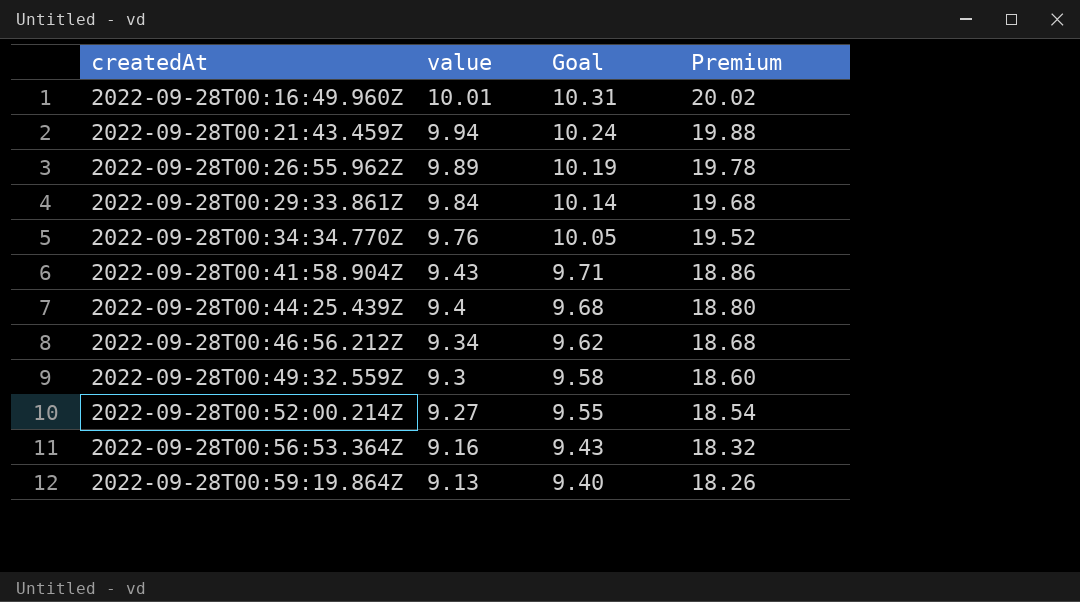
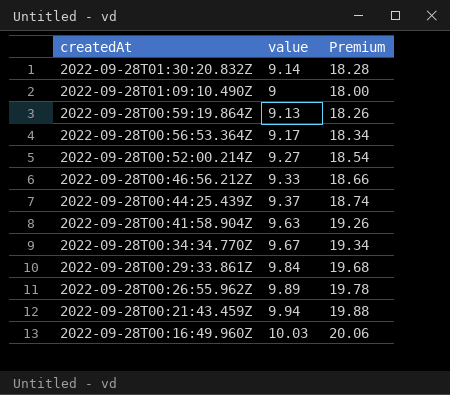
row order: createdAt ascending -> createdAt descending
column Goal | formula: [value] * 1.03 -> none
row 2022-09-28T00:49:32.559Z: 9.3 | 9.58 | 18.60 -> none
row 2022-09-28T01:30:20.832Z: none -> 9.14 | 18.28
row 2022-09-28T01:09:10.490Z: none -> 9 | 18.00
2022-09-28T00:56:53.364Z | value: 9.16 -> 9.17
2022-09-28T00:56:53.364Z | Premium: 18.32 -> 18.34
2022-09-28T00:46:56.212Z | value: 9.34 -> 9.33
2022-09-28T00:46:56.212Z | Premium: 18.68 -> 18.66
2022-09-28T00:44:25.439Z | value: 9.4 -> 9.37
2022-09-28T00:44:25.439Z | Premium: 18.80 -> 18.74
2022-09-28T00:41:58.904Z | value: 9.43 -> 9.63
2022-09-28T00:41:58.904Z | Premium: 18.86 -> 19.26
2022-09-28T00:34:34.770Z | value: 9.76 -> 9.67
2022-09-28T00:34:34.770Z | Premium: 19.52 -> 19.34
2022-09-28T00:16:49.960Z | value: 10.01 -> 10.03
2022-09-28T00:16:49.960Z | Premium: 20.02 -> 20.06

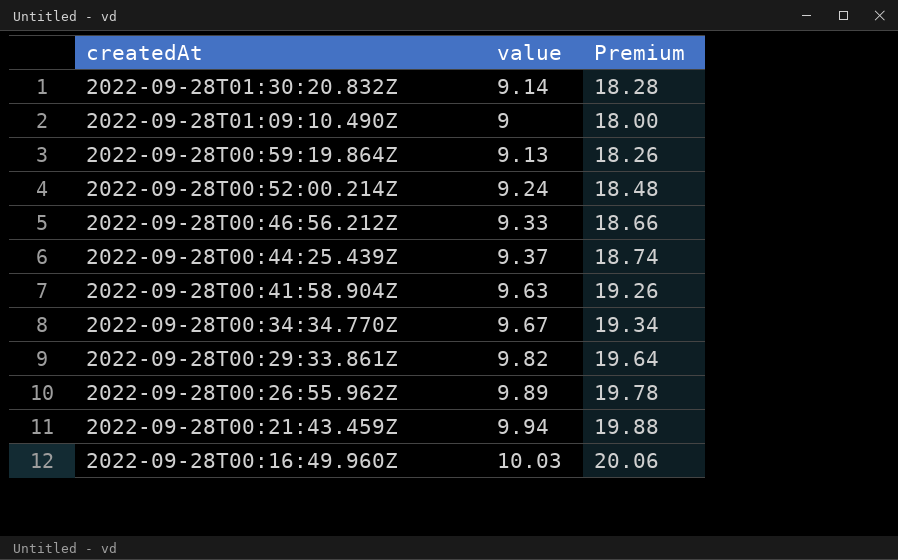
row 2022-09-28T00:56:53.364Z: 9.17 | 18.34 -> none
2022-09-28T00:52:00.214Z | value: 9.27 -> 9.24
2022-09-28T00:52:00.214Z | Premium: 18.54 -> 18.48
2022-09-28T00:29:33.861Z | value: 9.84 -> 9.82
2022-09-28T00:29:33.861Z | Premium: 19.68 -> 19.64

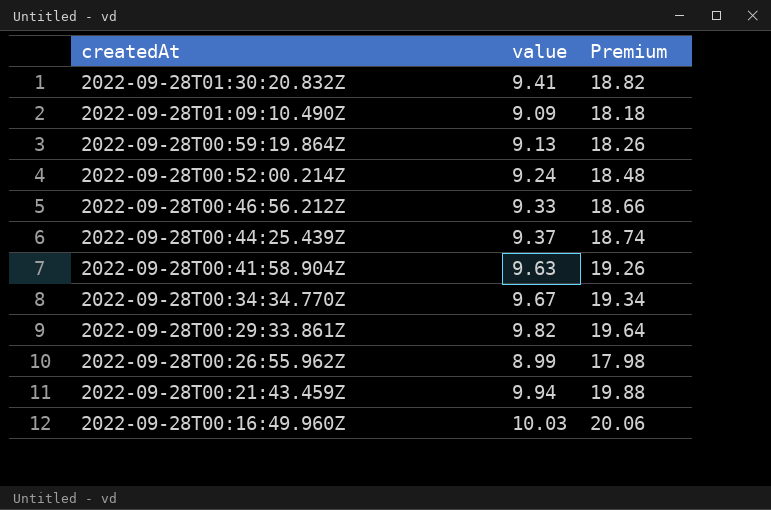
2022-09-28T01:30:20.832Z | value: 9.14 -> 9.41
2022-09-28T01:30:20.832Z | Premium: 18.28 -> 18.82
2022-09-28T01:09:10.490Z | value: 9 -> 9.09
2022-09-28T01:09:10.490Z | Premium: 18.00 -> 18.18
2022-09-28T00:26:55.962Z | value: 9.89 -> 8.99
2022-09-28T00:26:55.962Z | Premium: 19.78 -> 17.98

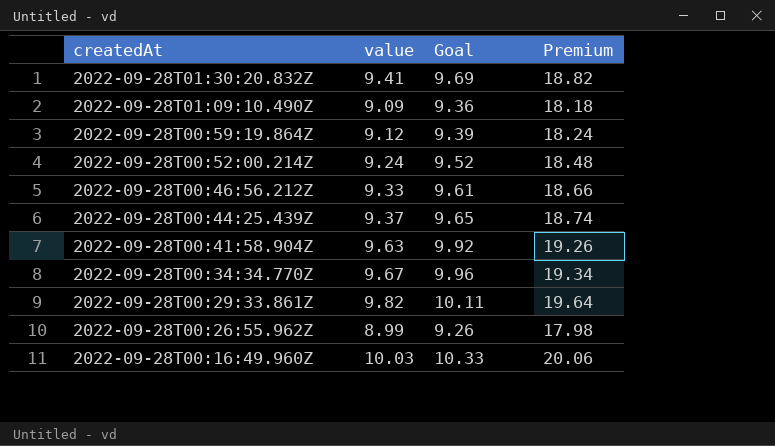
column Goal | formula: none -> [value] * 1.03
row 2022-09-28T00:21:43.459Z: 9.94 | 19.88 -> none
2022-09-28T00:59:19.864Z | value: 9.13 -> 9.12
2022-09-28T00:59:19.864Z | Premium: 18.26 -> 18.24

